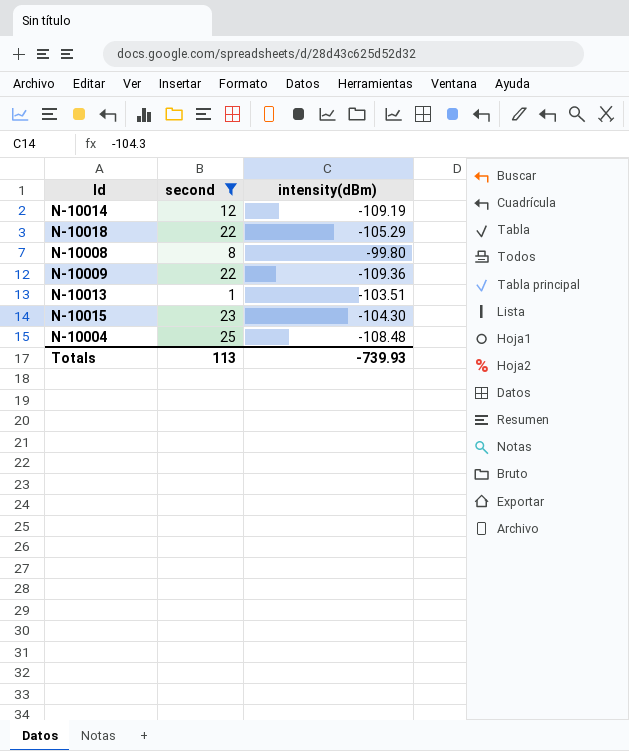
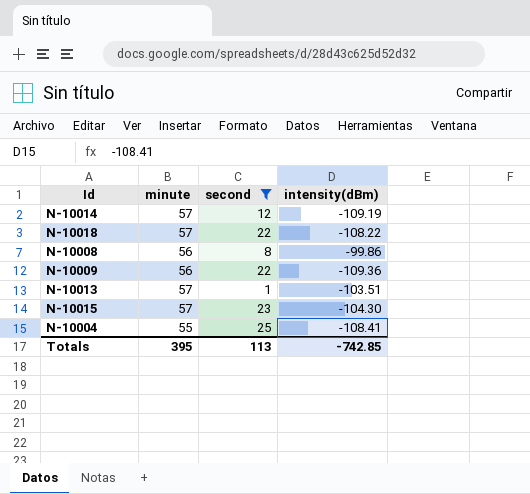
column minute | position: none -> 2
N-10018 | intensity(dBm): -105.29 -> -108.22
N-10008 | intensity(dBm): -99.80 -> -99.86
N-10004 | intensity(dBm): -108.48 -> -108.41
Totals | intensity(dBm): -739.93 -> -742.85

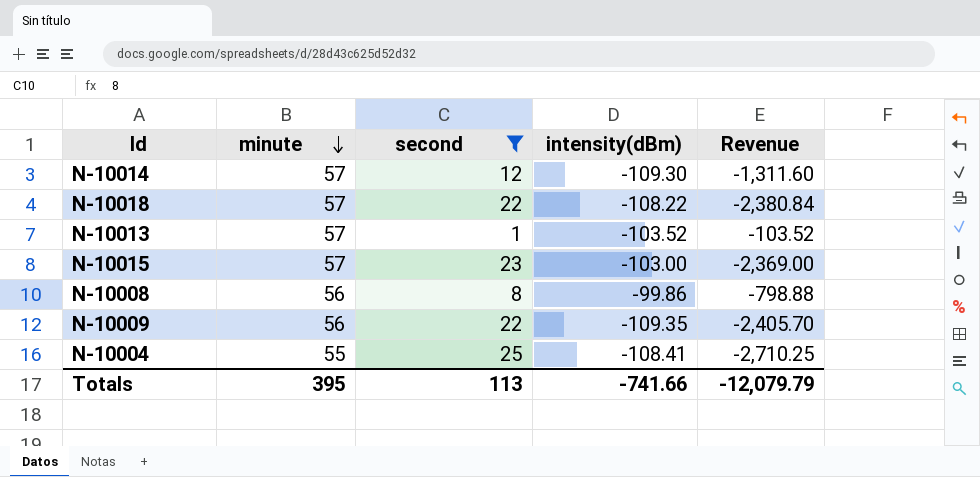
row order: none -> minute descending
column Revenue | formula: none -> [second] * [intensity(dBm)]
N-10014 | intensity(dBm): -109.19 -> -109.30
N-10013 | intensity(dBm): -103.51 -> -103.52
N-10015 | intensity(dBm): -104.30 -> -103.00
N-10009 | intensity(dBm): -109.36 -> -109.35
Totals | intensity(dBm): -742.85 -> -741.66

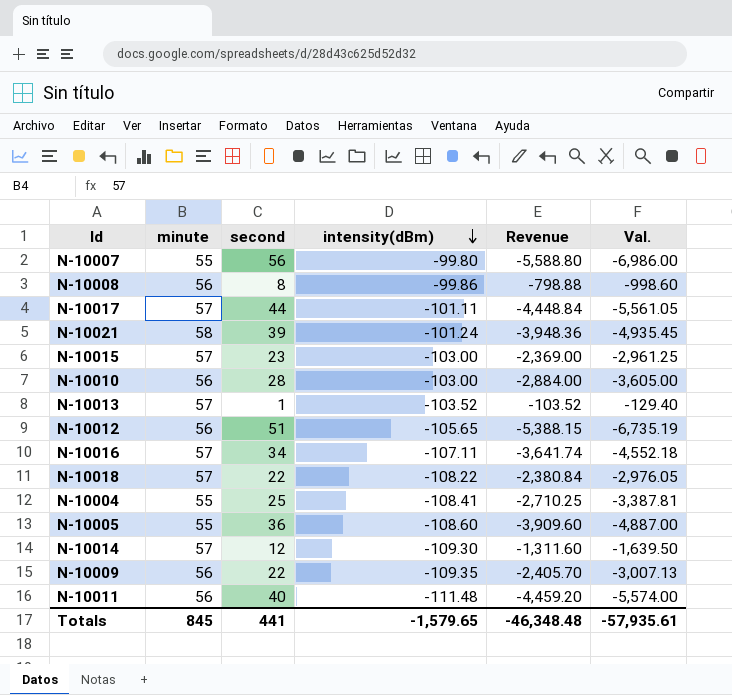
filter: second <= 25 -> none
row order: minute descending -> intensity(dBm) descending
column Val. | formula: none -> [Revenue] * 1.25
Totals | minute: 395 -> 845
Totals | second: 113 -> 441
Totals | intensity(dBm): -741.66 -> -1,579.65
Totals | Revenue: -12,079.79 -> -46,348.48

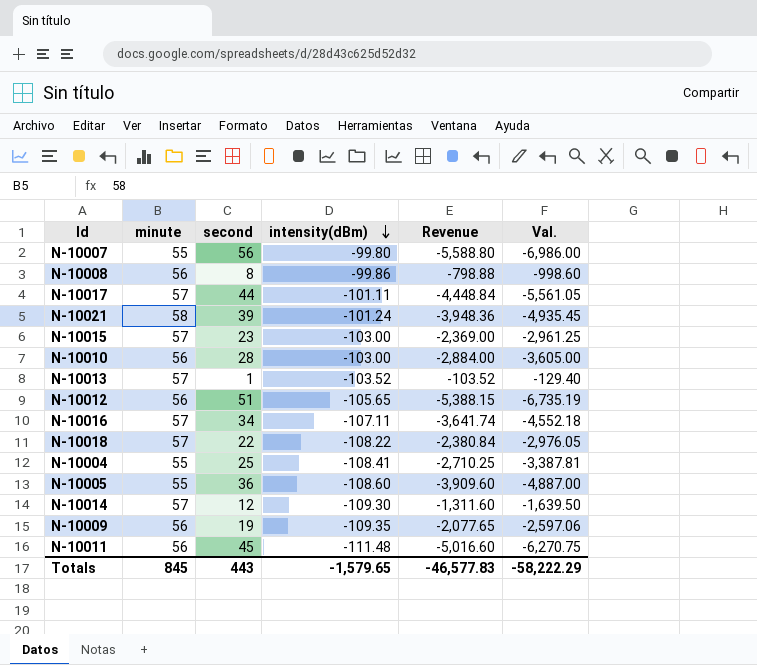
N-10009 | second: 22 -> 19
N-10009 | Revenue: -2,405.70 -> -2,077.65
N-10009 | Val.: -3,007.13 -> -2,597.06
N-10011 | second: 40 -> 45
N-10011 | Revenue: -4,459.20 -> -5,016.60
N-10011 | Val.: -5,574.00 -> -6,270.75
Totals | second: 441 -> 443
Totals | Revenue: -46,348.48 -> -46,577.83
Totals | Val.: -57,935.61 -> -58,222.29

